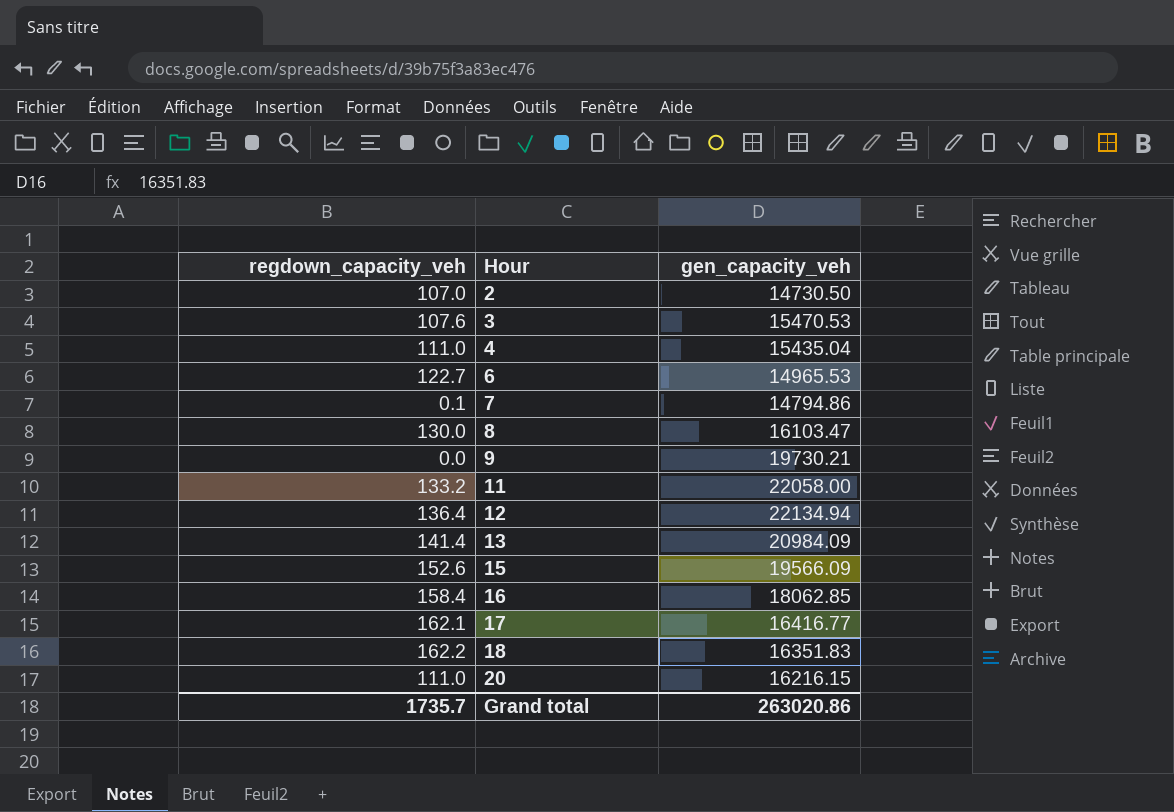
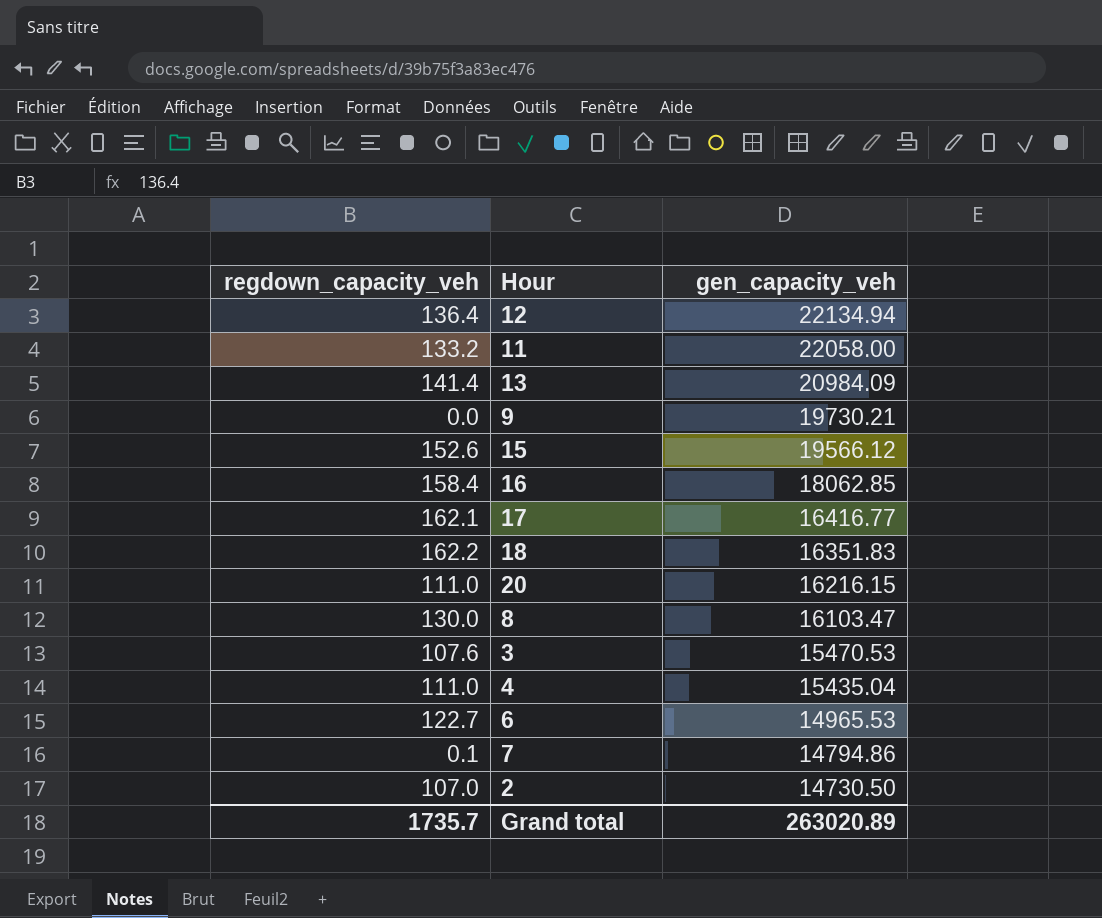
row order: Hour ascending -> gen_capacity_veh descending
15 | gen_capacity_veh: 19566.09 -> 19566.12
Grand total | gen_capacity_veh: 263020.86 -> 263020.89

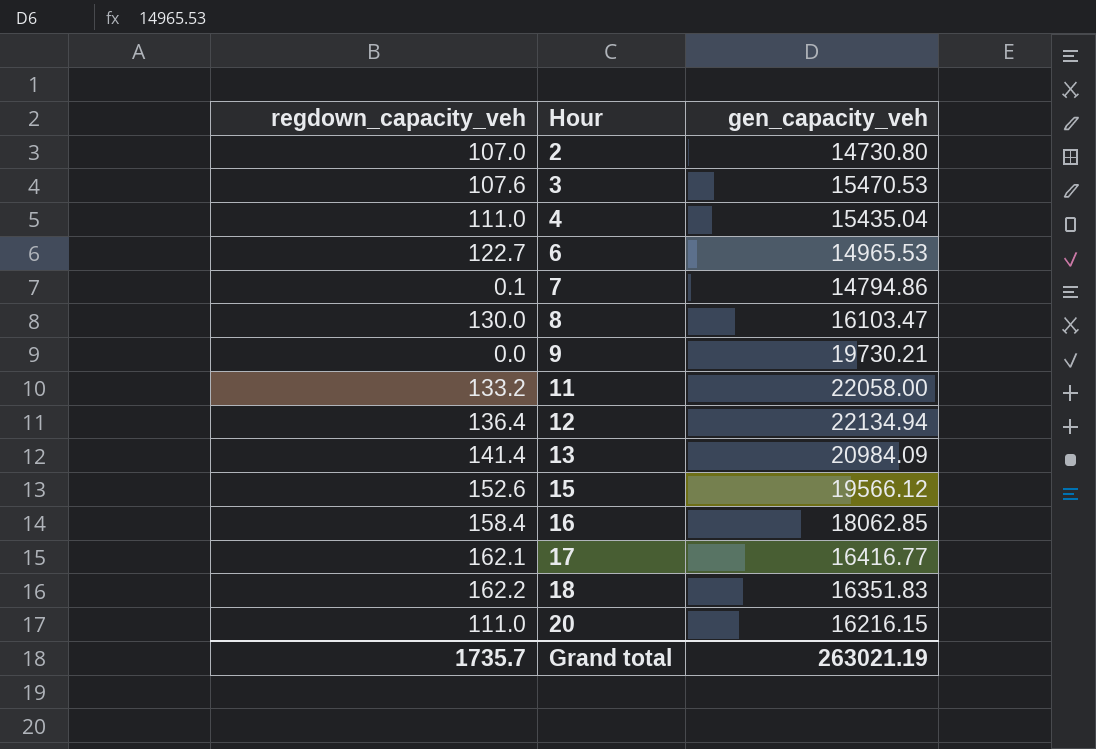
row order: gen_capacity_veh descending -> Hour ascending
2 | gen_capacity_veh: 14730.50 -> 14730.80
Grand total | gen_capacity_veh: 263020.89 -> 263021.19

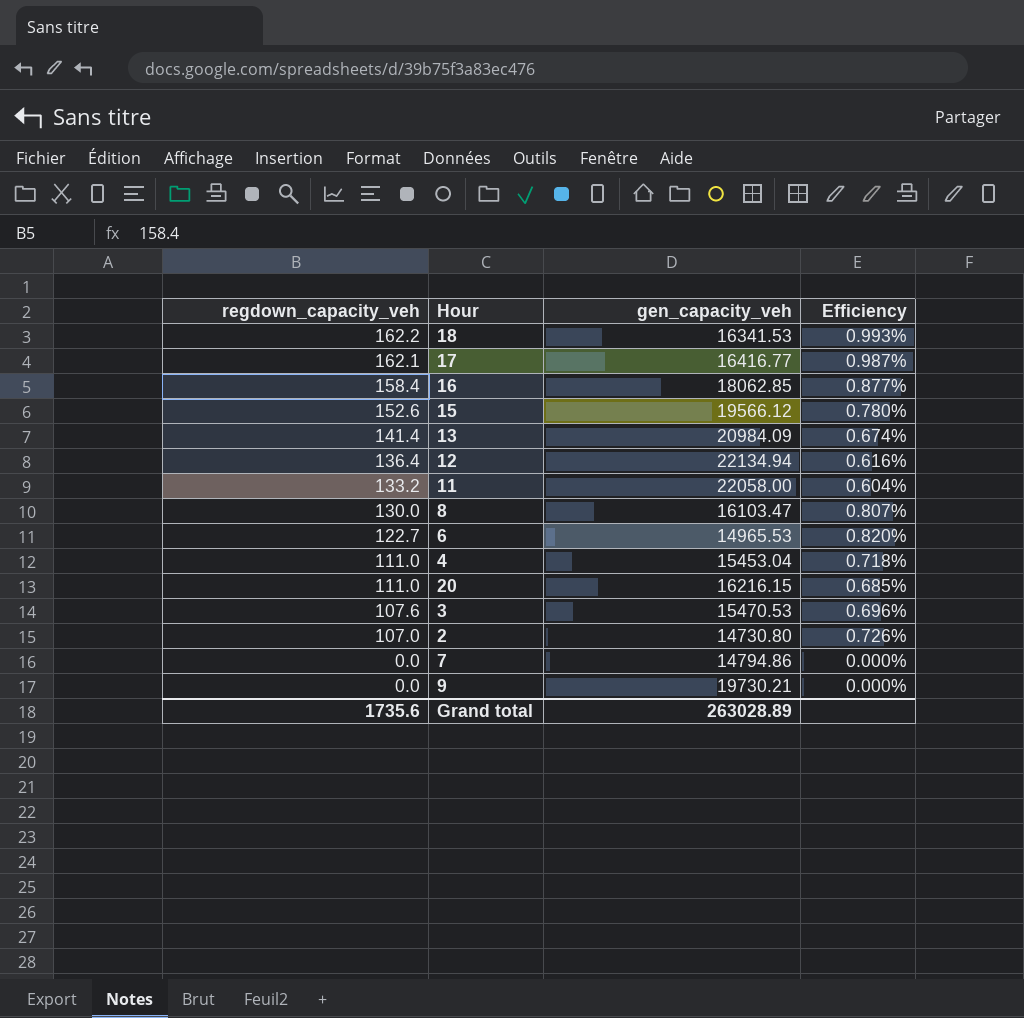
row order: Hour ascending -> regdown_capacity_veh descending
column Efficiency | formula: none -> [regdown_capacity_veh] / [gen_capacity_veh]
18 | gen_capacity_veh: 16351.83 -> 16341.53
4 | gen_capacity_veh: 15435.04 -> 15453.04
7 | regdown_capacity_veh: 0.1 -> 0.0
Grand total | regdown_capacity_veh: 1735.7 -> 1735.6
Grand total | gen_capacity_veh: 263021.19 -> 263028.89

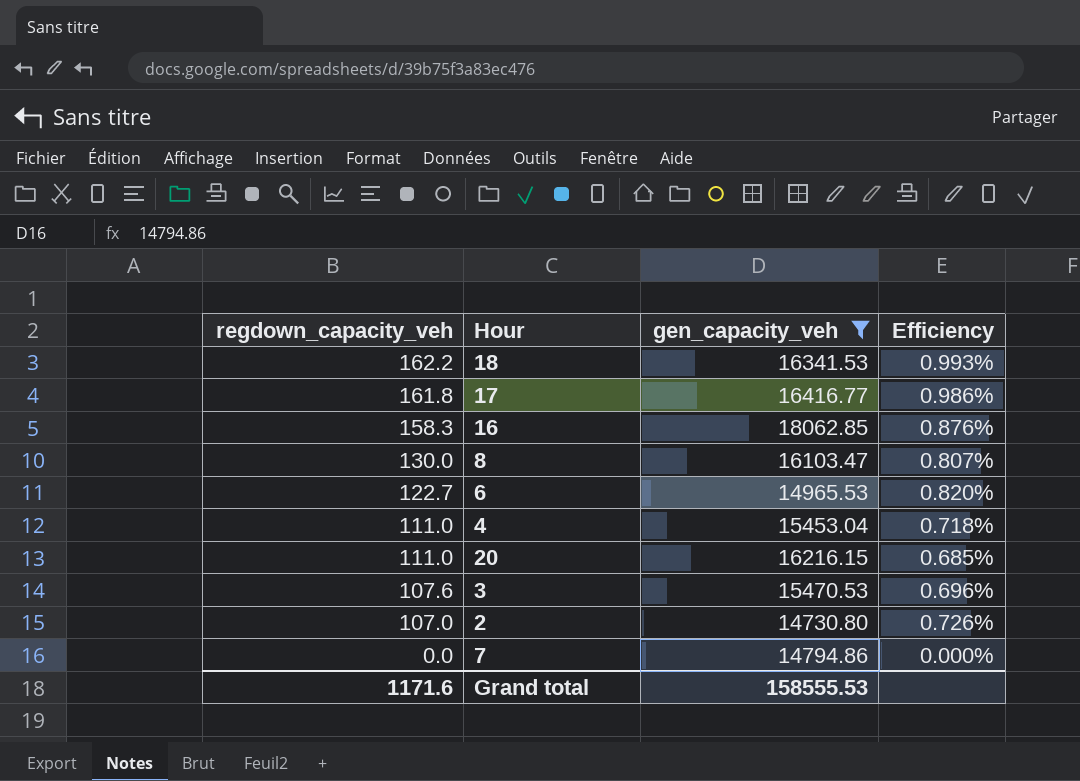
filter: none -> gen_capacity_veh <= 18062.85
17 | regdown_capacity_veh: 162.1 -> 161.8
17 | Efficiency: 0.987% -> 0.986%
16 | regdown_capacity_veh: 158.4 -> 158.3
16 | Efficiency: 0.877% -> 0.876%
Grand total | regdown_capacity_veh: 1735.6 -> 1171.6
Grand total | gen_capacity_veh: 263028.89 -> 158555.53

